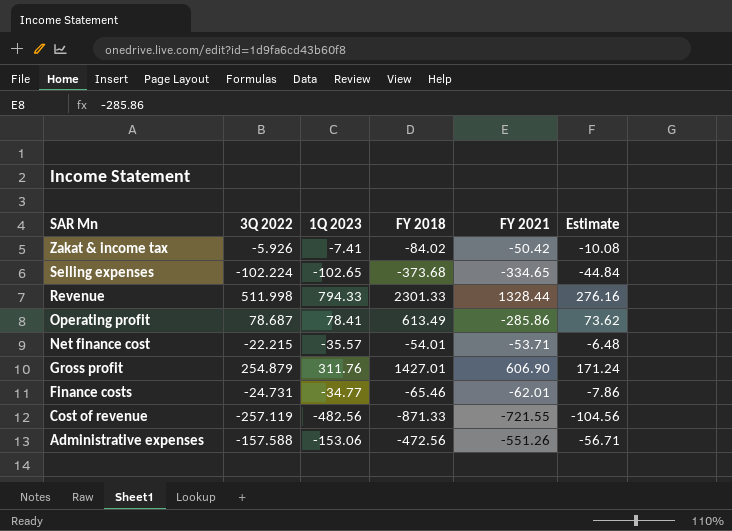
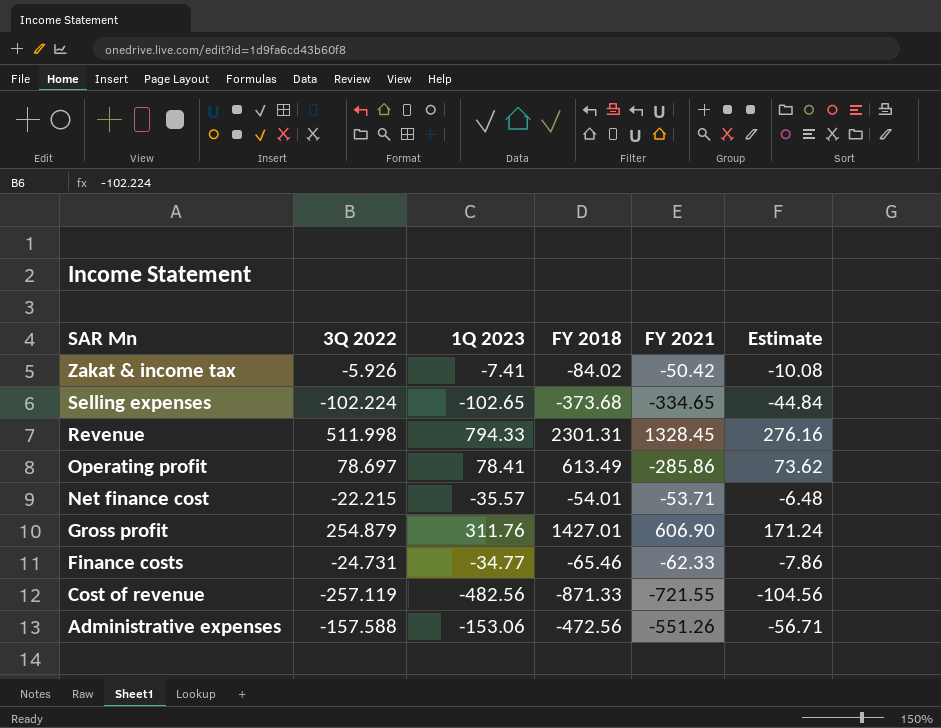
Revenue | FY 2018: 2301.33 -> 2301.31
Revenue | FY 2021: 1328.44 -> 1328.45
Operating profit | 3Q 2022: 78.687 -> 78.697
Finance costs | FY 2021: -62.01 -> -62.33

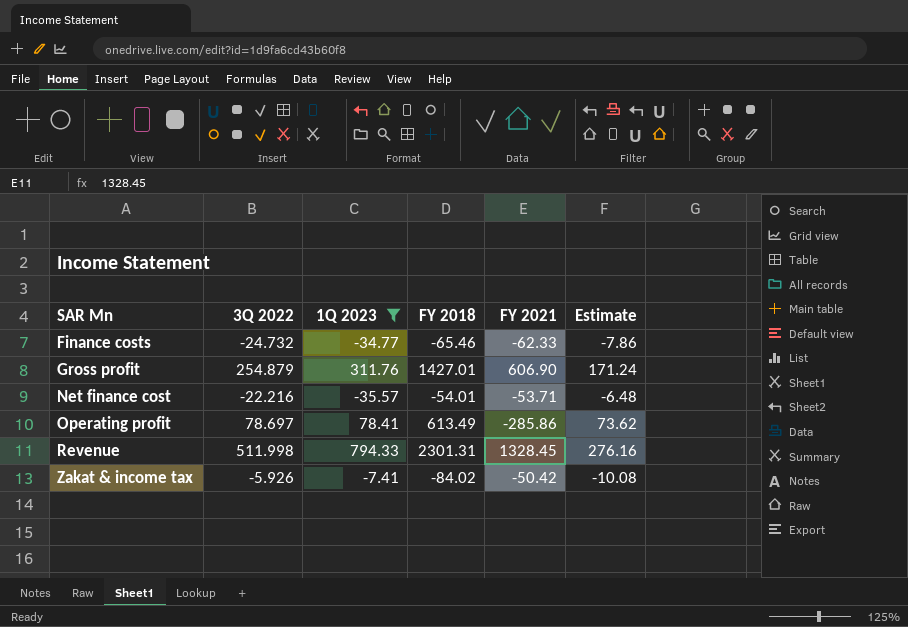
filter: none -> 1Q 2023 >= -35.57
row order: SAR Mn descending -> SAR Mn ascending
Finance costs | 3Q 2022: -24.731 -> -24.732
Net finance cost | 3Q 2022: -22.215 -> -22.216

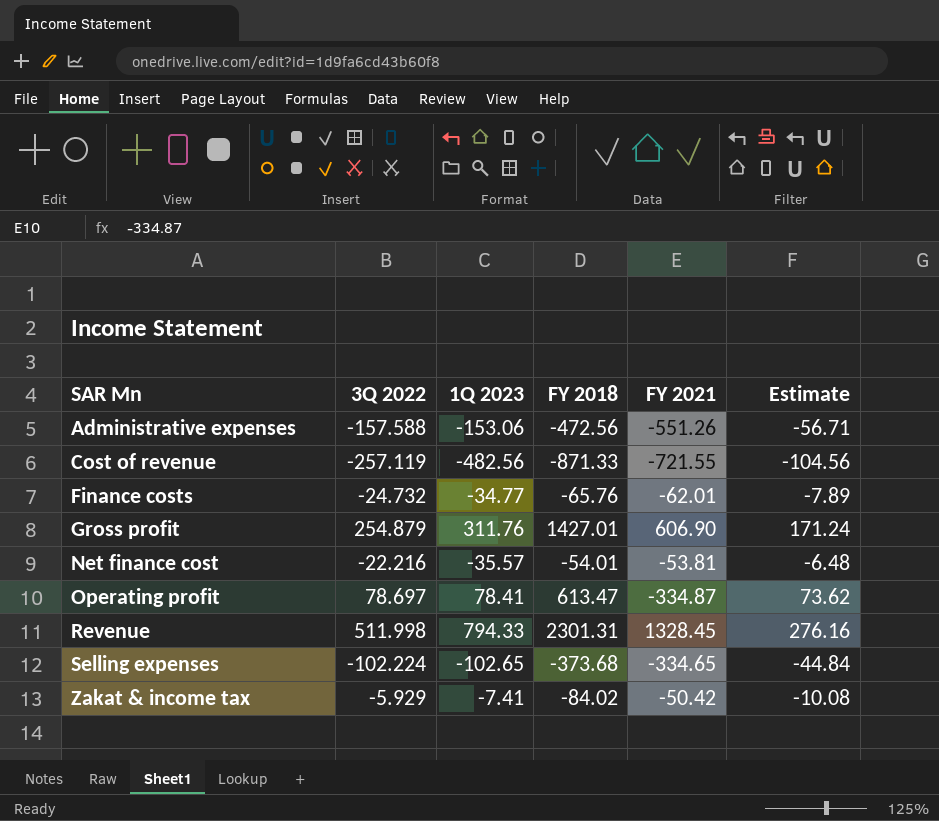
filter: 1Q 2023 >= -35.57 -> none
Finance costs | FY 2018: -65.46 -> -65.76
Finance costs | FY 2021: -62.33 -> -62.01
Finance costs | Estimate: -7.86 -> -7.89
Net finance cost | FY 2021: -53.71 -> -53.81
Operating profit | FY 2018: 613.49 -> 613.47
Operating profit | FY 2021: -285.86 -> -334.87
Zakat & income tax | 3Q 2022: -5.926 -> -5.929

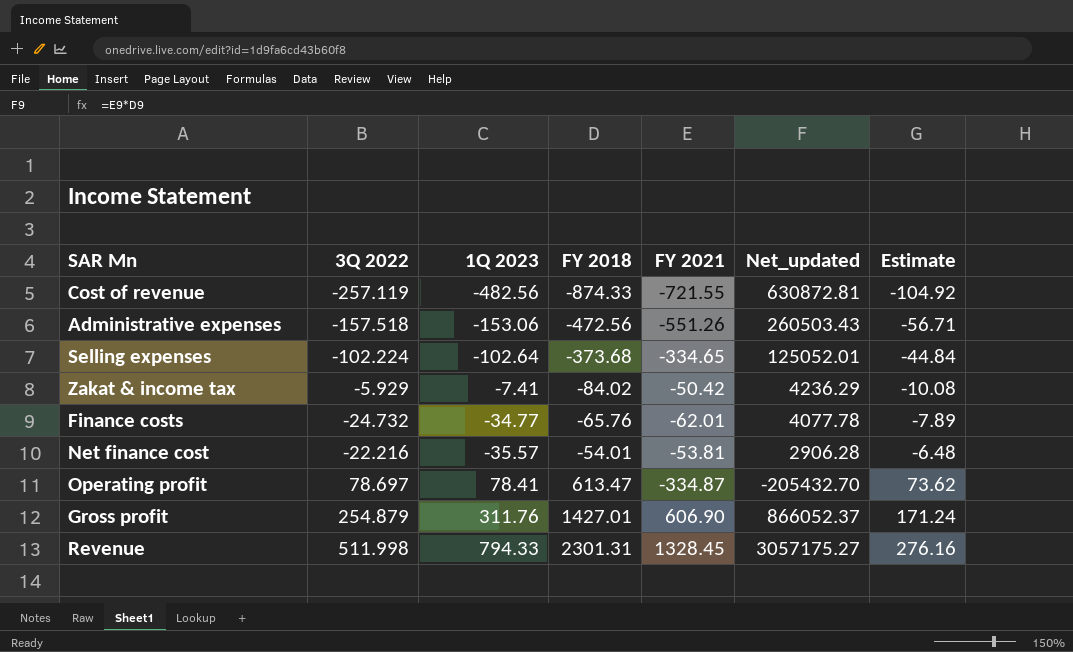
row order: SAR Mn ascending -> FY 2018 ascending
column Net_updated | formula: none -> [FY 2018] * [FY 2021]
Cost of revenue | FY 2018: -871.33 -> -874.33
Cost of revenue | Estimate: -104.56 -> -104.92
Administrative expenses | 3Q 2022: -157.588 -> -157.518
Selling expenses | 1Q 2023: -102.65 -> -102.64

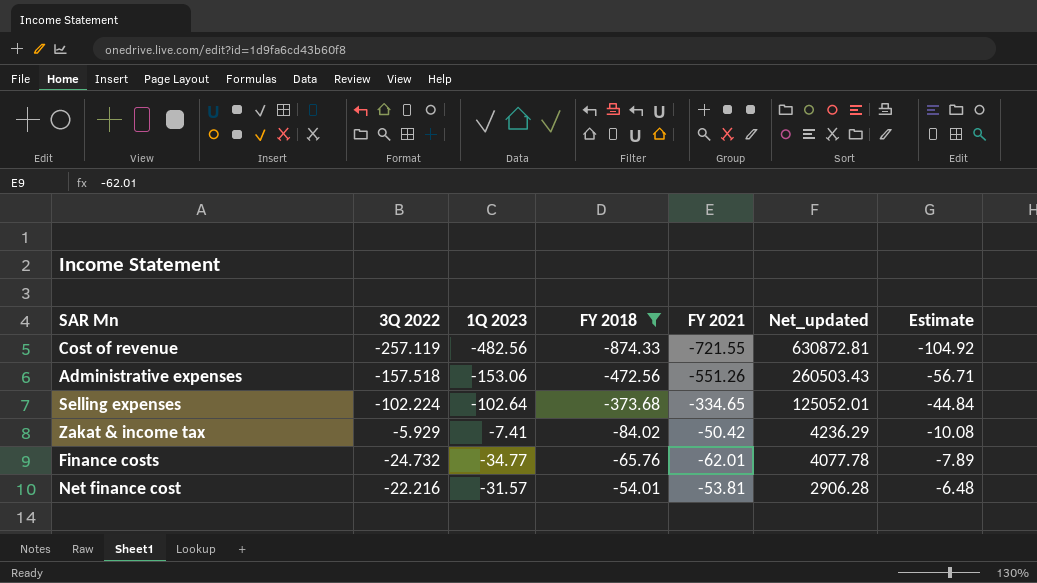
filter: none -> FY 2018 <= -54.01
Net finance cost | 1Q 2023: -35.57 -> -31.57

